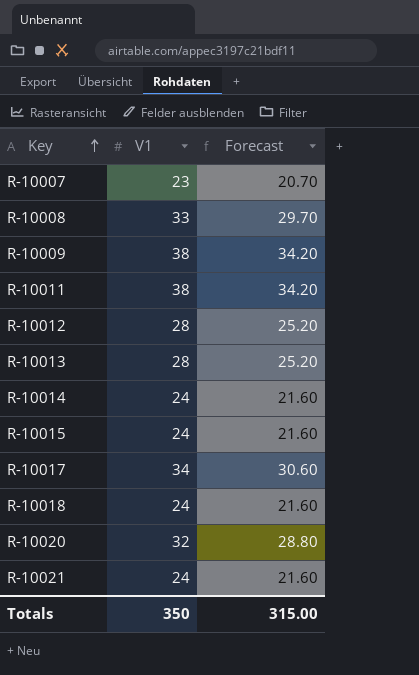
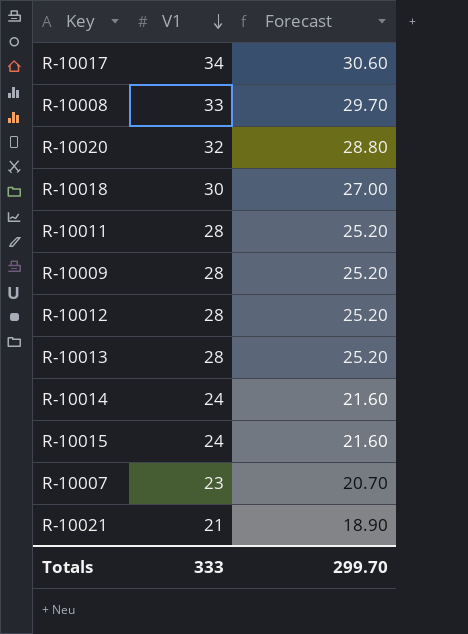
row order: Key ascending -> V1 descending
R-10018 | V1: 24 -> 30
R-10018 | Forecast: 21.60 -> 27.00
R-10011 | V1: 38 -> 28
R-10011 | Forecast: 34.20 -> 25.20
R-10009 | V1: 38 -> 28
R-10009 | Forecast: 34.20 -> 25.20
R-10021 | V1: 24 -> 21
R-10021 | Forecast: 21.60 -> 18.90
Totals | V1: 350 -> 333
Totals | Forecast: 315.00 -> 299.70

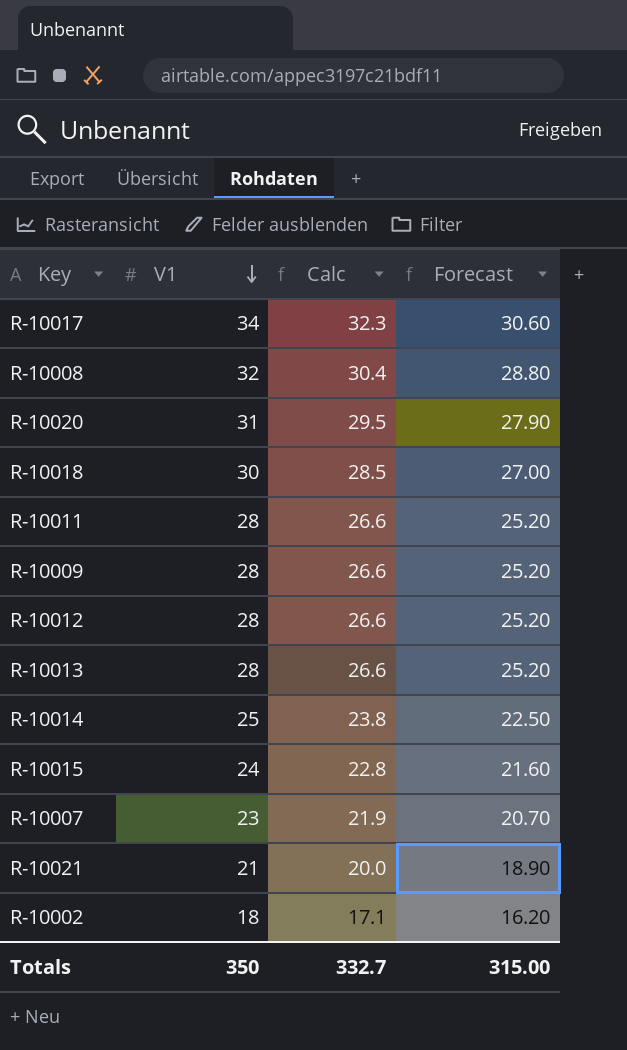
column Calc | formula: none -> [V1] * 0.95
R-10008 | V1: 33 -> 32
R-10008 | Forecast: 29.70 -> 28.80
R-10020 | V1: 32 -> 31
R-10020 | Forecast: 28.80 -> 27.90
R-10014 | V1: 24 -> 25
R-10014 | Forecast: 21.60 -> 22.50
row R-10002: none -> 18 | 17.1 | 16.20
Totals | V1: 333 -> 350
Totals | Forecast: 299.70 -> 315.00

